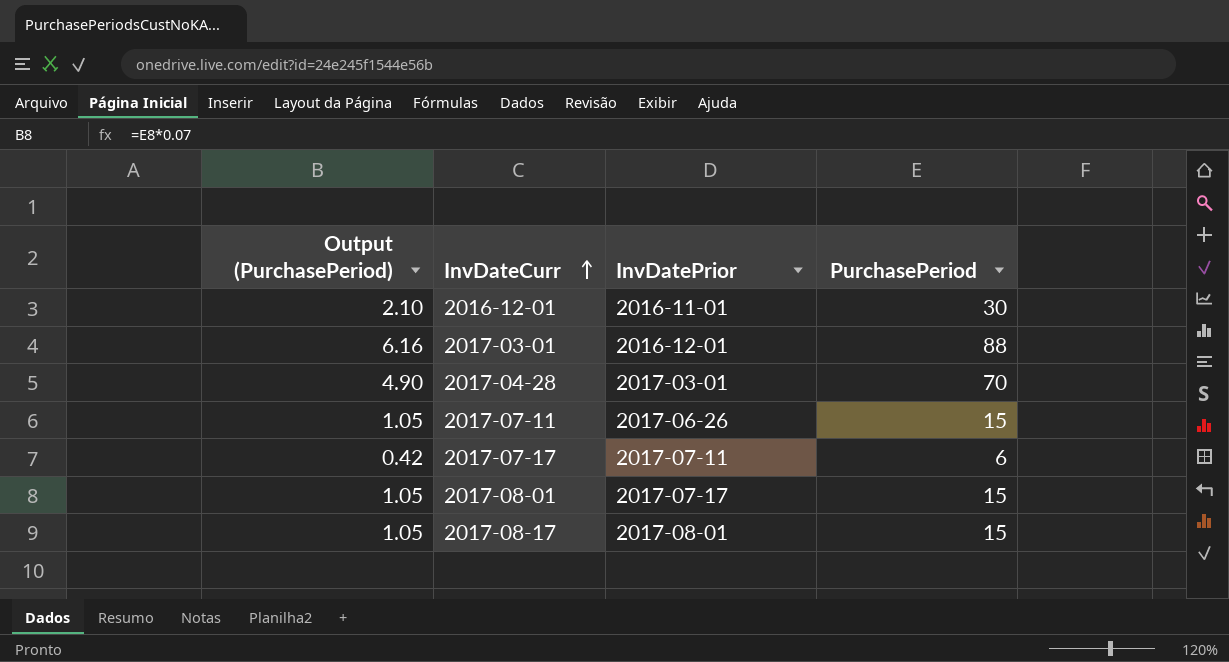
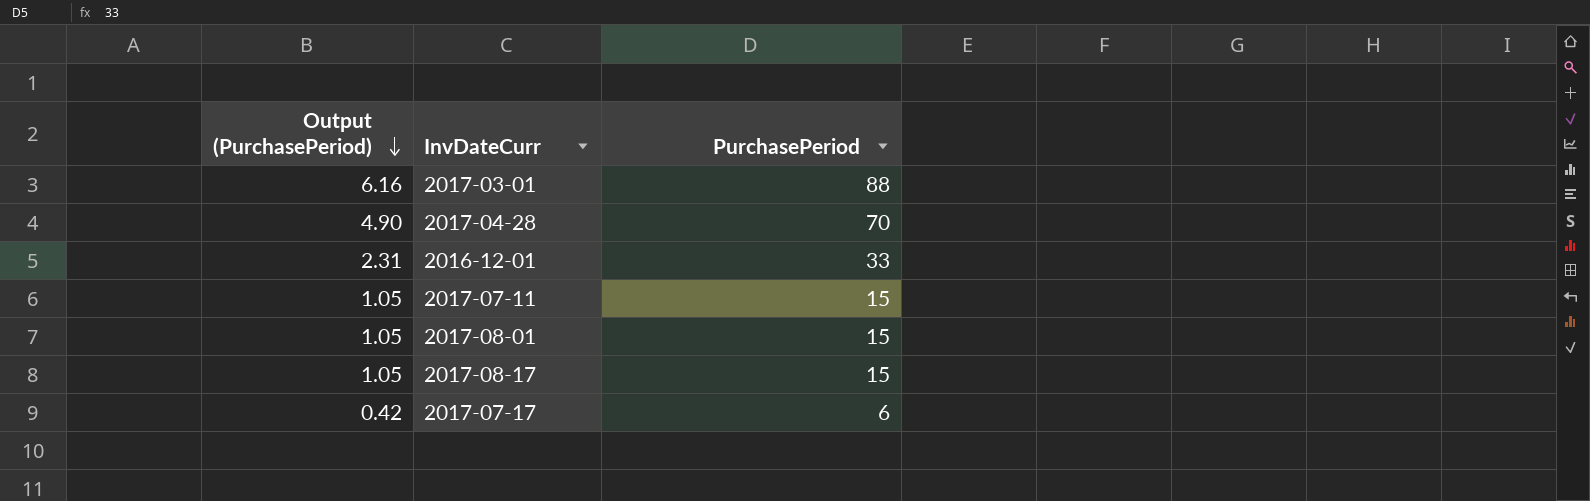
row order: InvDateCurr ascending -> Output (PurchasePeriod) descending
column InvDatePrior | position: 3 -> none
2016-12-01 | Output (PurchasePeriod): 2.10 -> 2.31
2016-12-01 | PurchasePeriod: 30 -> 33

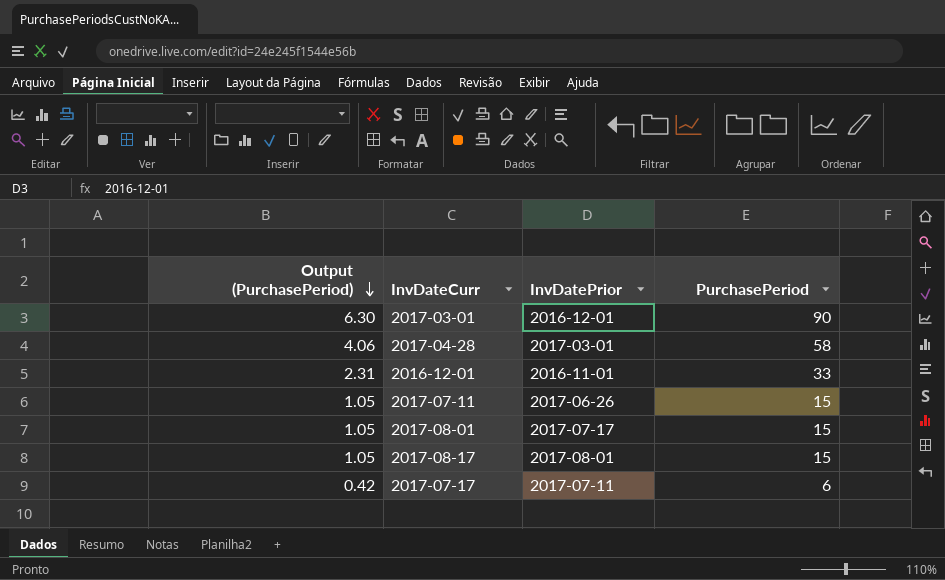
column InvDatePrior | position: none -> 3
2017-03-01 | Output (PurchasePeriod): 6.16 -> 6.30
2017-03-01 | PurchasePeriod: 88 -> 90
2017-04-28 | Output (PurchasePeriod): 4.90 -> 4.06
2017-04-28 | PurchasePeriod: 70 -> 58

